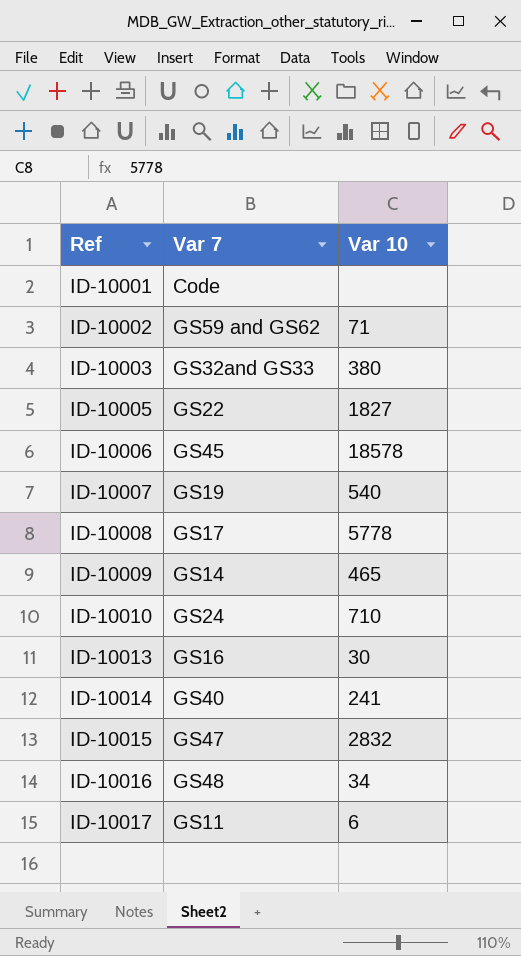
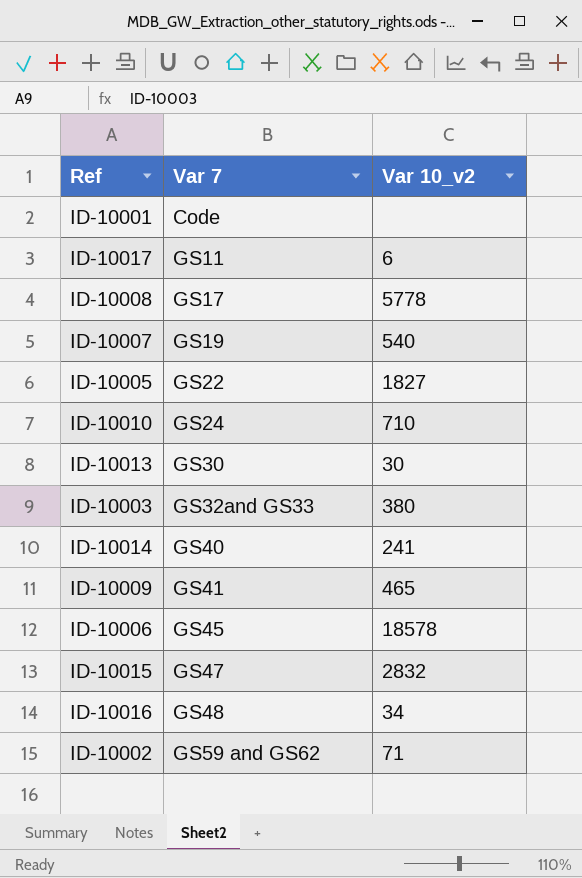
row order: Ref ascending -> Var 7 ascending
column name: Var 10 -> Var 10_v2
ID-10013 | Var 7: GS16 -> GS30
ID-10009 | Var 7: GS14 -> GS41

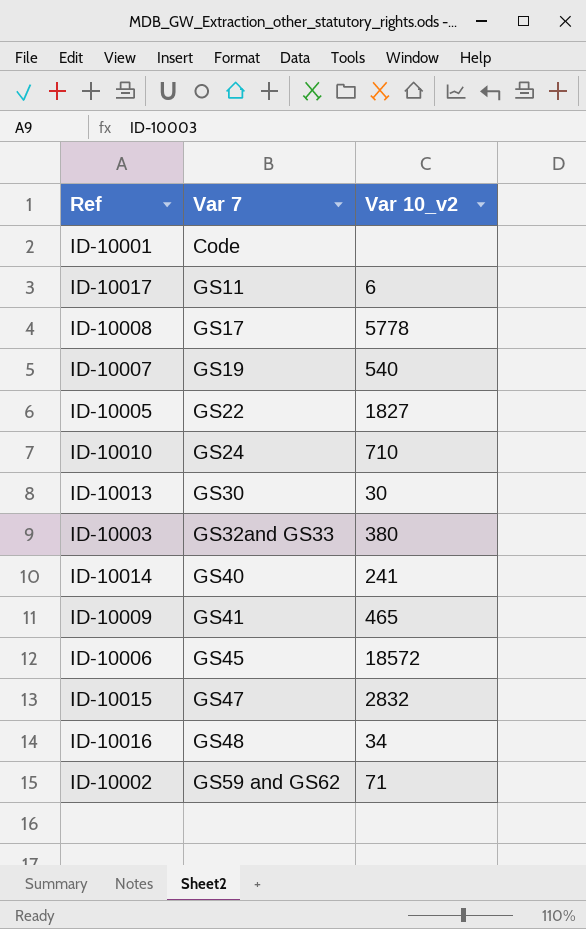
ID-10006 | Var 10_v2: 18578 -> 18572

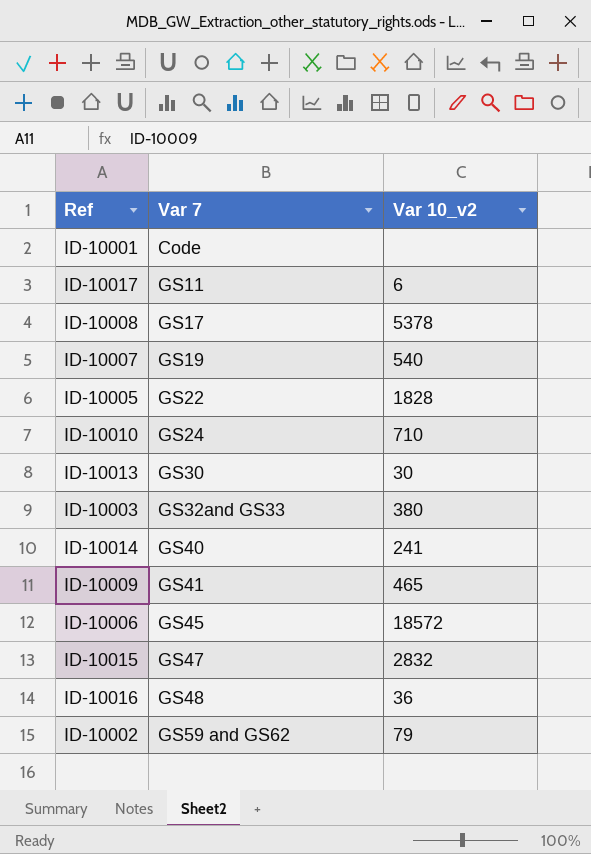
ID-10008 | Var 10_v2: 5778 -> 5378
ID-10005 | Var 10_v2: 1827 -> 1828
ID-10016 | Var 10_v2: 34 -> 36
ID-10002 | Var 10_v2: 71 -> 79

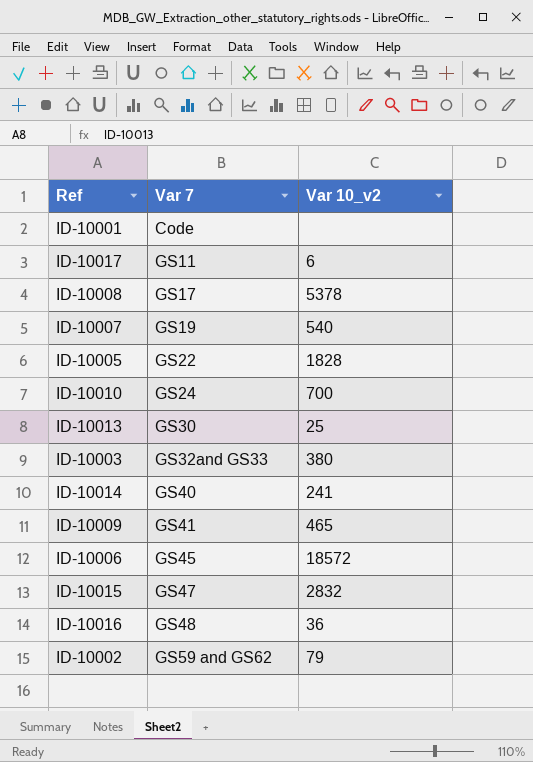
ID-10010 | Var 10_v2: 710 -> 700
ID-10013 | Var 10_v2: 30 -> 25

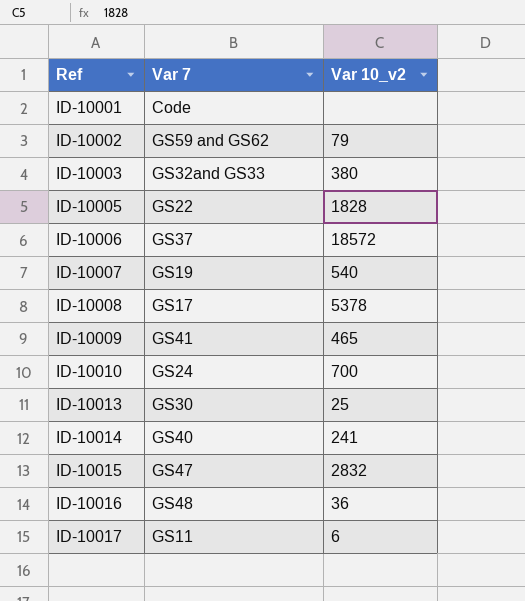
row order: Var 7 ascending -> Ref ascending
ID-10006 | Var 7: GS45 -> GS37

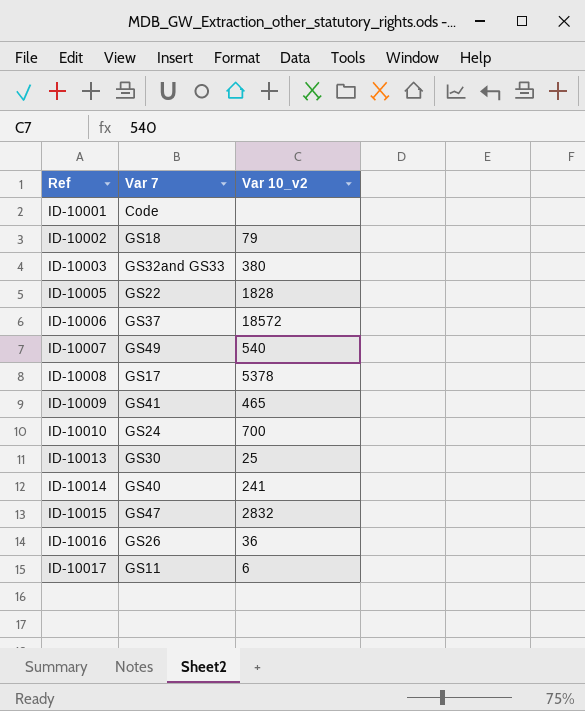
ID-10002 | Var 7: GS59 and GS62 -> GS18
ID-10007 | Var 7: GS19 -> GS49
ID-10016 | Var 7: GS48 -> GS26

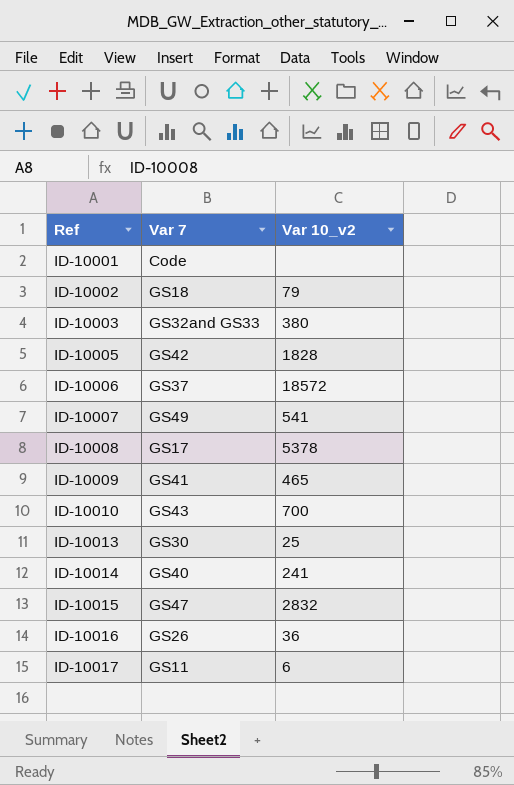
ID-10005 | Var 7: GS22 -> GS42
ID-10007 | Var 10_v2: 540 -> 541
ID-10010 | Var 7: GS24 -> GS43

